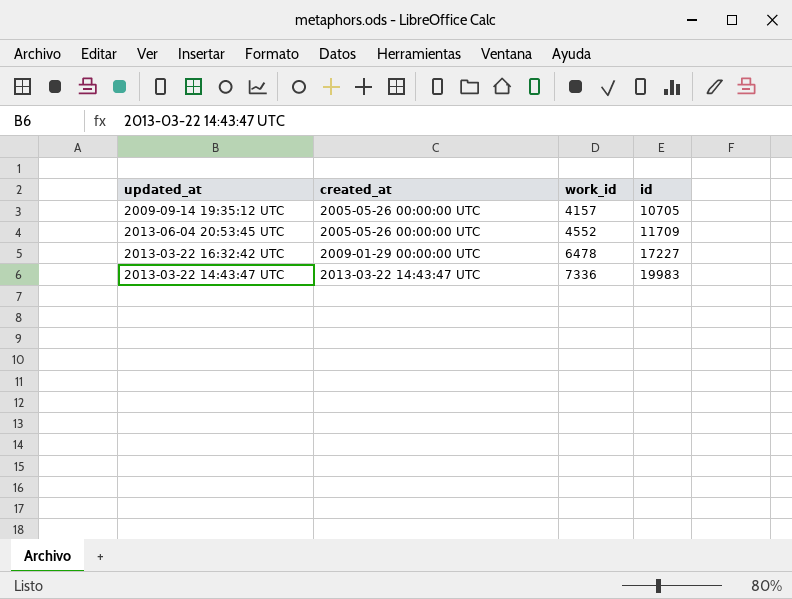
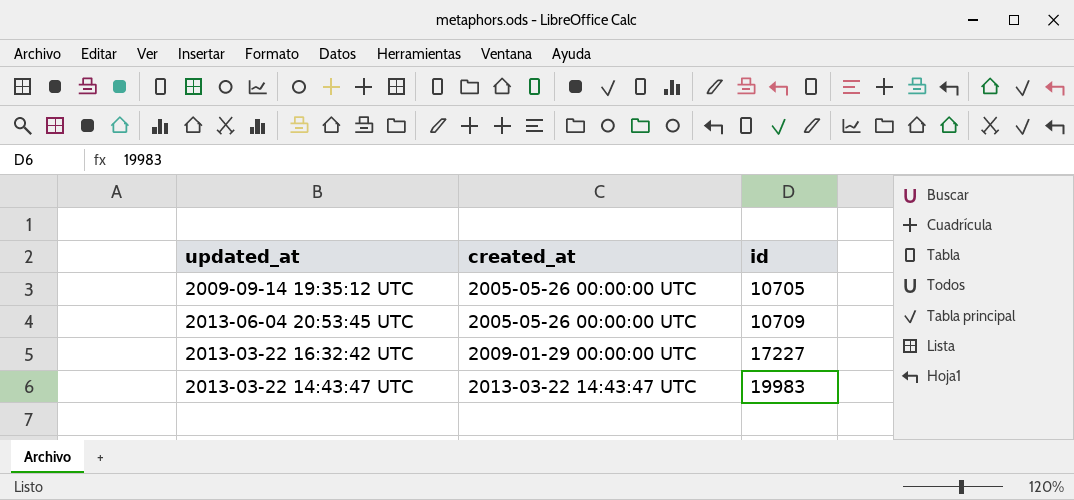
column work_id | position: 3 -> none
2013-06-04 20:53:45 UTC | id: 11709 -> 10709

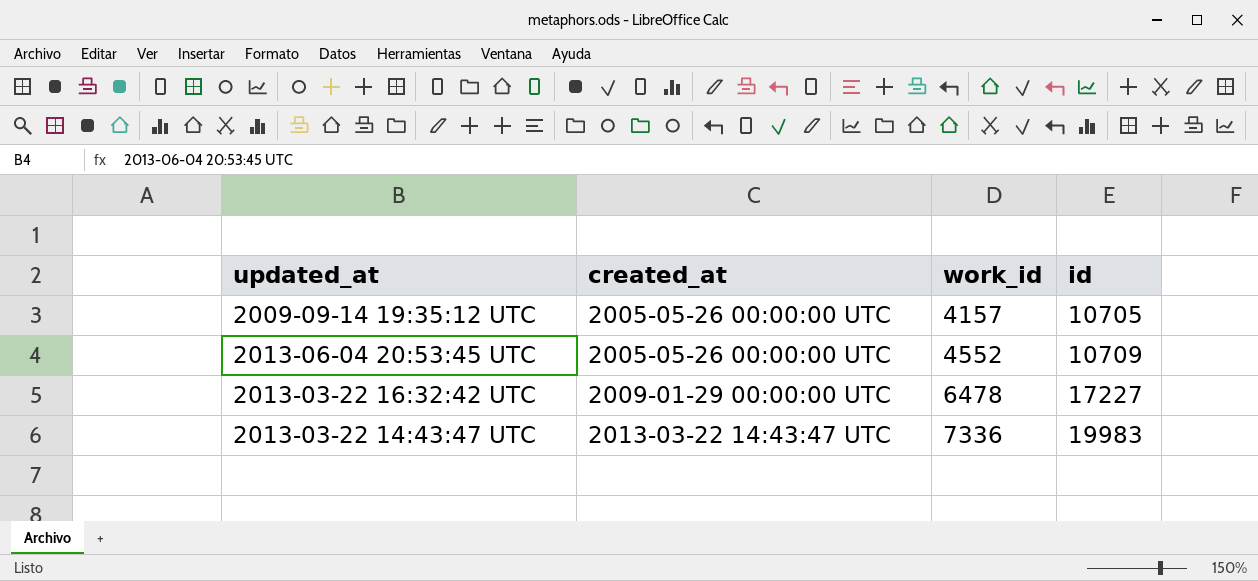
column work_id | position: none -> 3

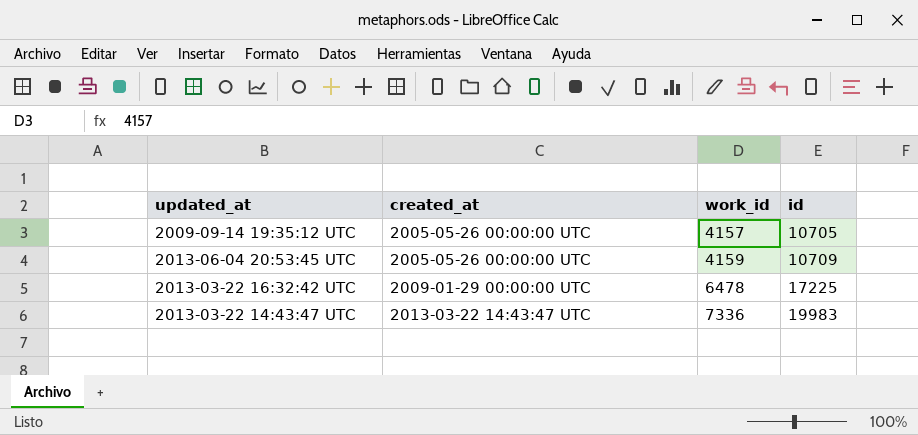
2013-06-04 20:53:45 UTC | work_id: 4552 -> 4159
2013-03-22 16:32:42 UTC | id: 17227 -> 17225

